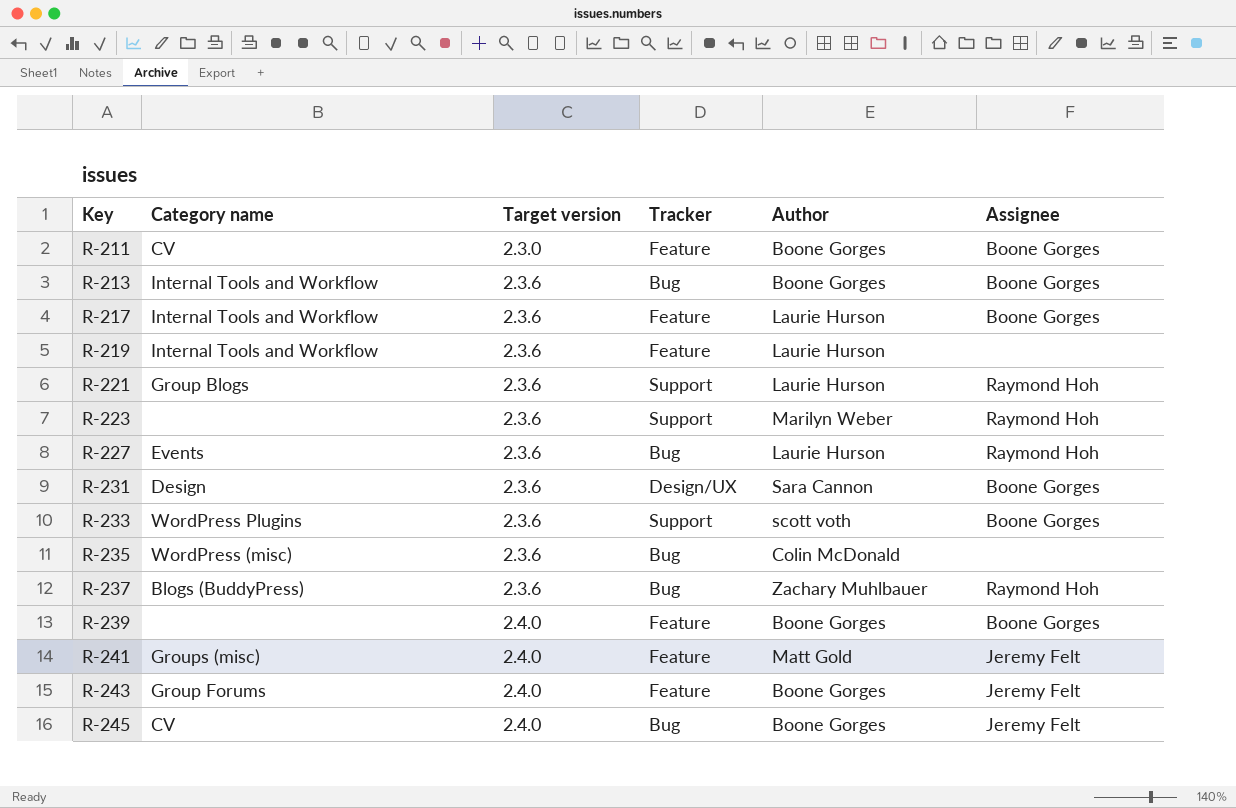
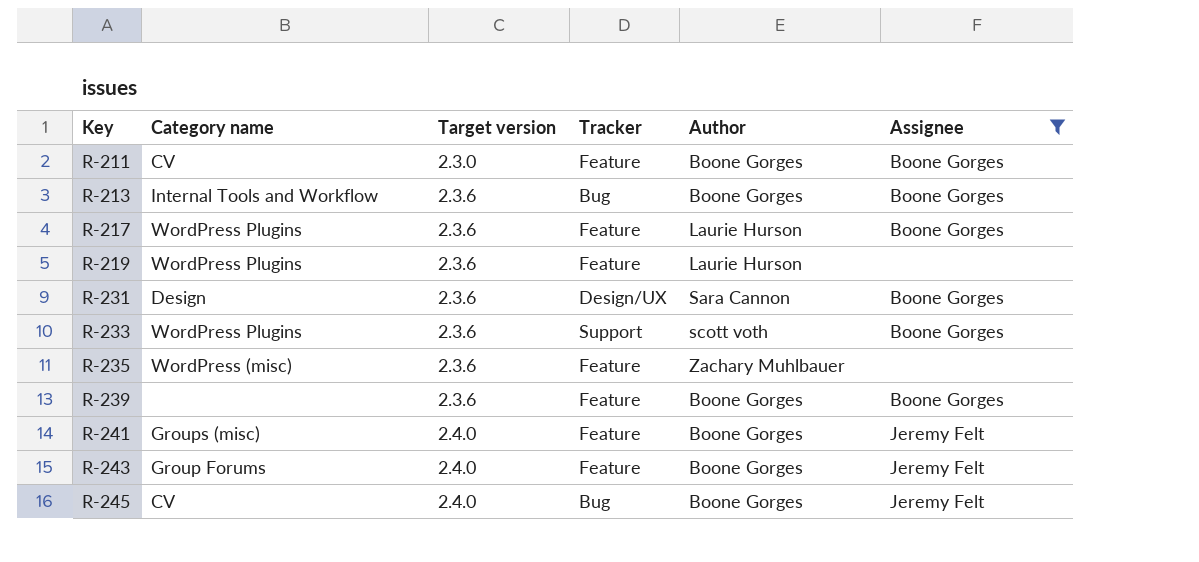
filter: none -> Assignee != Raymond Hoh
R-217 | Category name: Internal Tools and Workflow -> WordPress Plugins
R-219 | Category name: Internal Tools and Workflow -> WordPress Plugins
R-235 | Tracker: Bug -> Feature
R-235 | Author: Colin McDonald -> Zachary Muhlbauer
R-239 | Target version: 2.4.0 -> 2.3.6
R-241 | Author: Matt Gold -> Boone Gorges

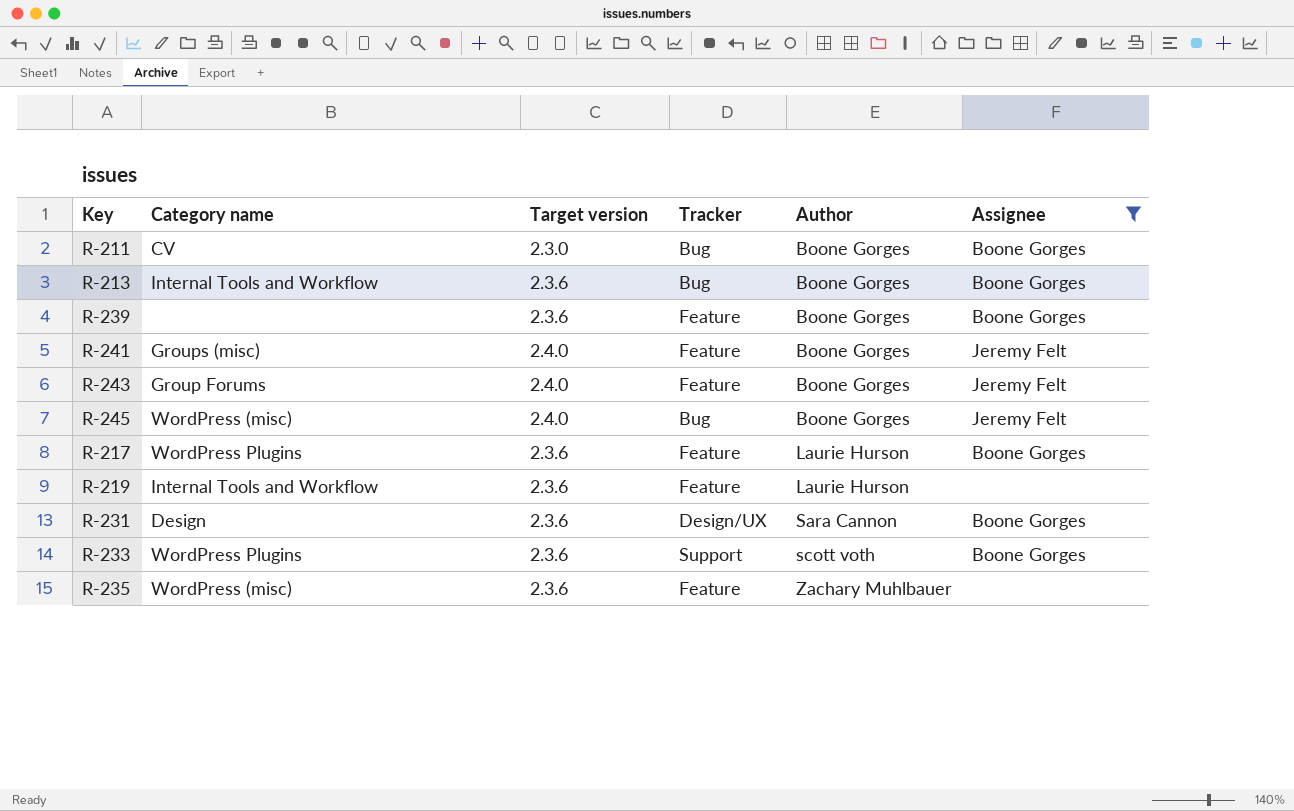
row order: Key ascending -> Author ascending
R-211 | Tracker: Feature -> Bug
R-245 | Category name: CV -> WordPress (misc)
R-219 | Category name: WordPress Plugins -> Internal Tools and Workflow

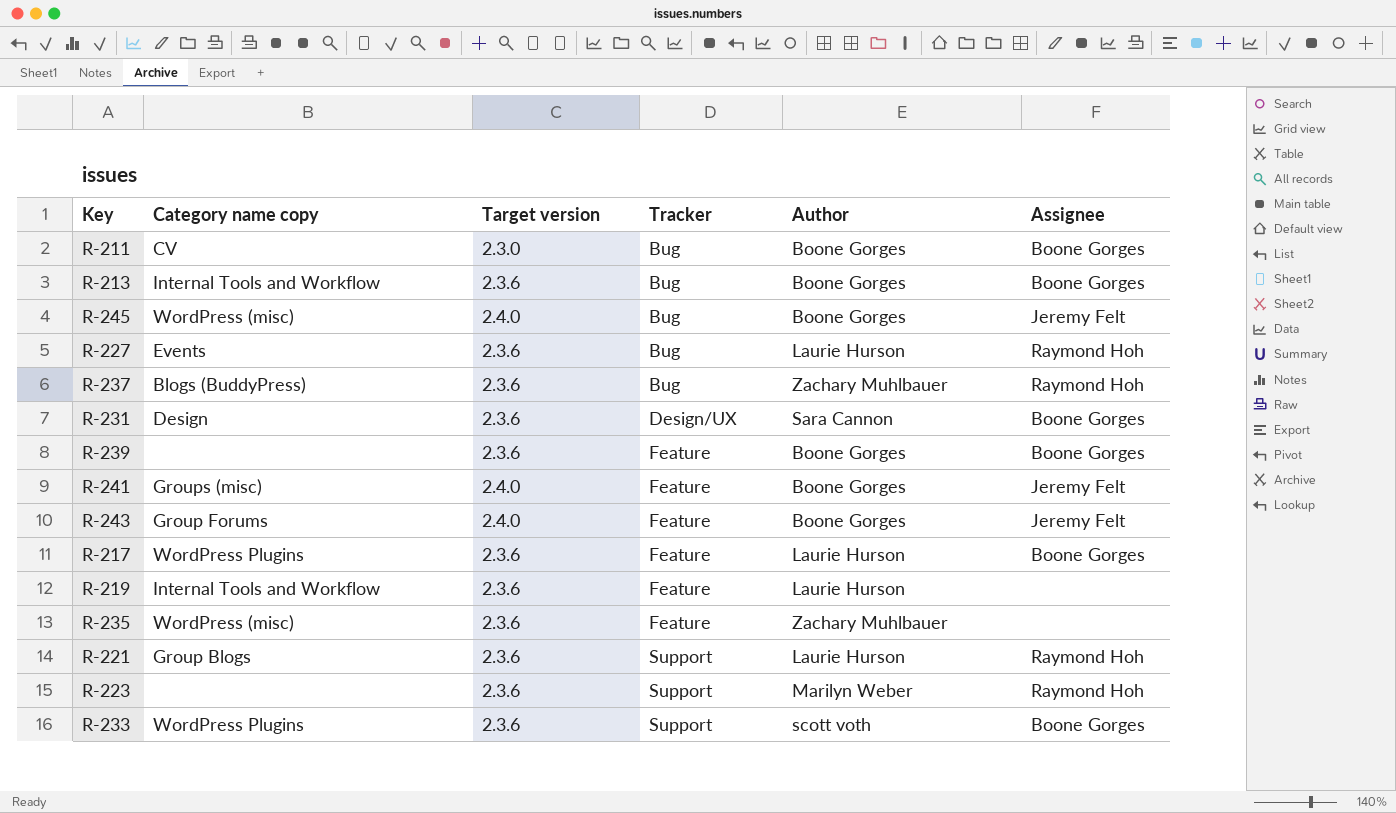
filter: Assignee != Raymond Hoh -> none
row order: Author ascending -> Tracker ascending
column name: Category name -> Category name copy

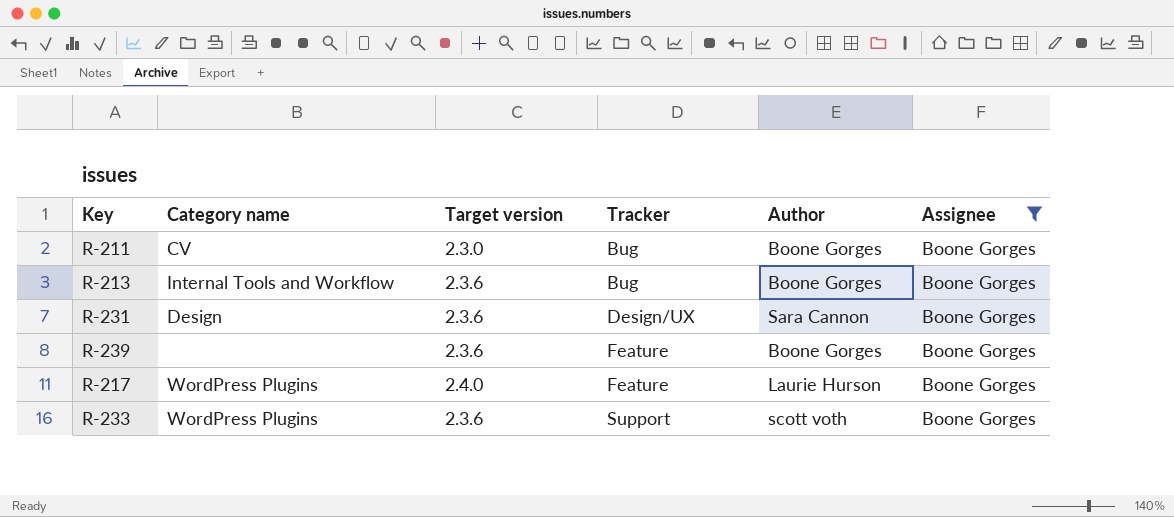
filter: none -> Assignee = Boone Gorges
column name: Category name copy -> Category name
R-217 | Target version: 2.3.6 -> 2.4.0

